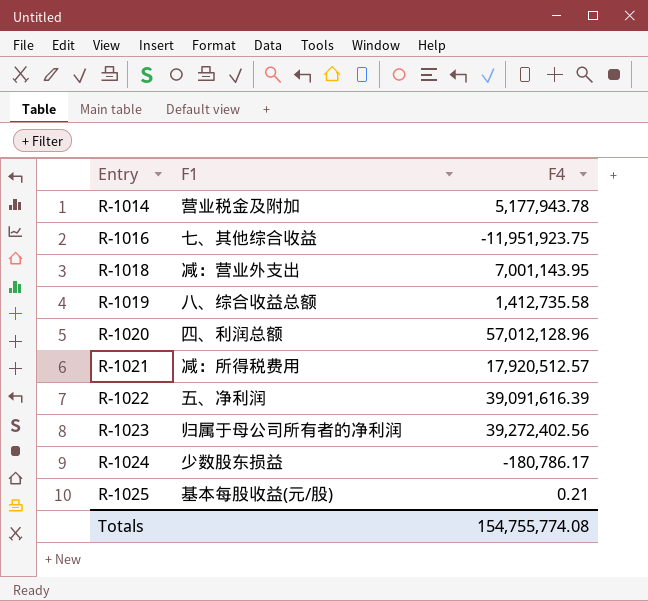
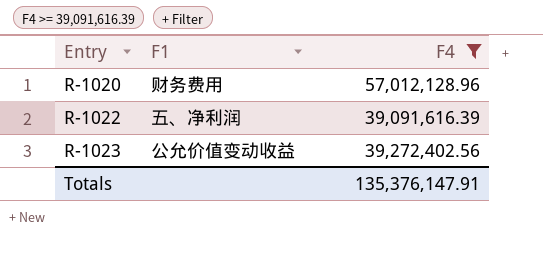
filter: none -> F4 >= 39,091,616.39
R-1020 | F1: 四、利润总额 -> 财务费用
R-1023 | F1: 归属于母公司所有者的净利润 -> 公允价值变动收益
Totals | F4: 154,755,774.08 -> 135,376,147.91

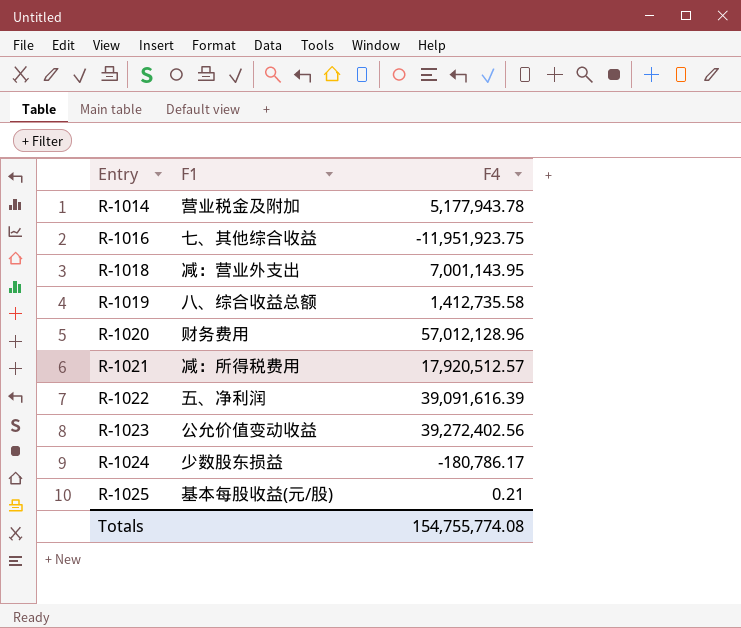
filter: F4 >= 39,091,616.39 -> none
Totals | F4: 135,376,147.91 -> 154,755,774.08

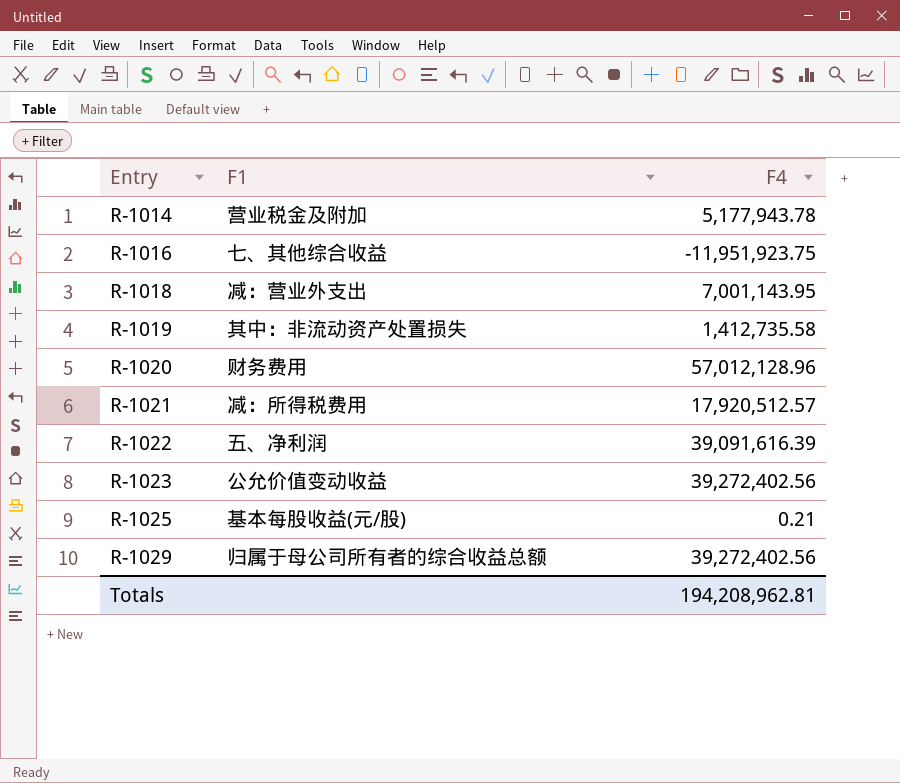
row R-1024: 少数股东损益 | -180,786.17 -> none
R-1019 | F1: 八、综合收益总额 -> 其中：非流动资产处置损失
row R-1029: none -> 归属于母公司所有者的综合收益总额 | 39,272,402.56
Totals | F4: 154,755,774.08 -> 194,208,962.81

